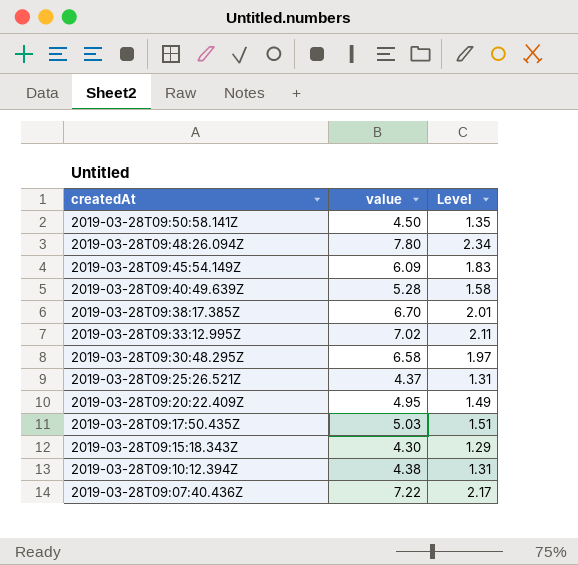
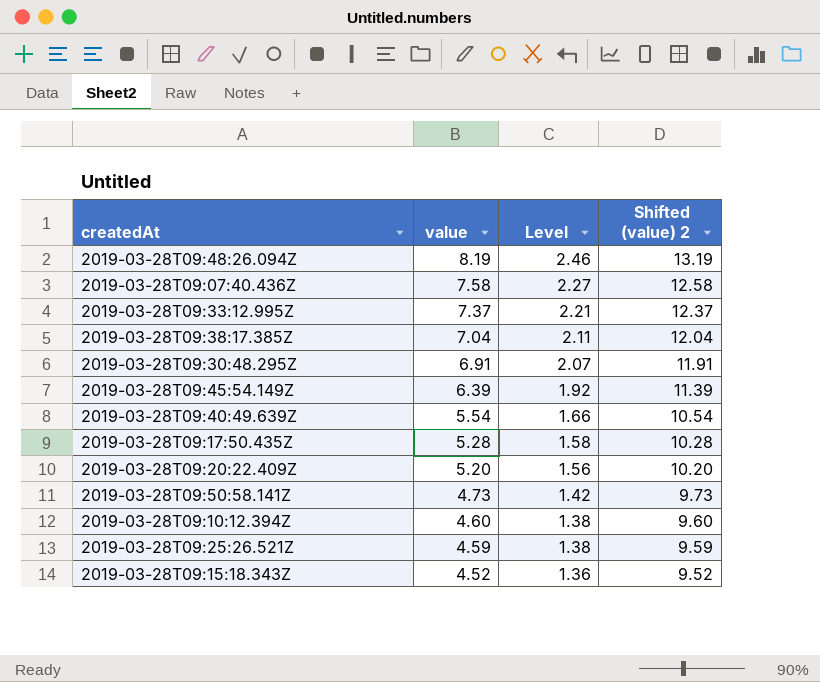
row order: createdAt descending -> value descending
column Shifted (value) 2 | formula: none -> [value] + 5
2019-03-28T09:48:26.094Z | value: 7.80 -> 8.19
2019-03-28T09:48:26.094Z | Level: 2.34 -> 2.46
2019-03-28T09:07:40.436Z | value: 7.22 -> 7.58
2019-03-28T09:07:40.436Z | Level: 2.17 -> 2.27
2019-03-28T09:33:12.995Z | value: 7.02 -> 7.37
2019-03-28T09:33:12.995Z | Level: 2.11 -> 2.21
2019-03-28T09:38:17.385Z | value: 6.70 -> 7.04
2019-03-28T09:38:17.385Z | Level: 2.01 -> 2.11
2019-03-28T09:30:48.295Z | value: 6.58 -> 6.91
2019-03-28T09:30:48.295Z | Level: 1.97 -> 2.07
2019-03-28T09:45:54.149Z | value: 6.09 -> 6.39
2019-03-28T09:45:54.149Z | Level: 1.83 -> 1.92
2019-03-28T09:40:49.639Z | value: 5.28 -> 5.54
2019-03-28T09:40:49.639Z | Level: 1.58 -> 1.66
2019-03-28T09:17:50.435Z | value: 5.03 -> 5.28
2019-03-28T09:17:50.435Z | Level: 1.51 -> 1.58
2019-03-28T09:20:22.409Z | value: 4.95 -> 5.20
2019-03-28T09:20:22.409Z | Level: 1.49 -> 1.56
2019-03-28T09:50:58.141Z | value: 4.50 -> 4.73
2019-03-28T09:50:58.141Z | Level: 1.35 -> 1.42
2019-03-28T09:10:12.394Z | value: 4.38 -> 4.60
2019-03-28T09:10:12.394Z | Level: 1.31 -> 1.38
2019-03-28T09:25:26.521Z | value: 4.37 -> 4.59
2019-03-28T09:25:26.521Z | Level: 1.31 -> 1.38
2019-03-28T09:15:18.343Z | value: 4.30 -> 4.52
2019-03-28T09:15:18.343Z | Level: 1.29 -> 1.36

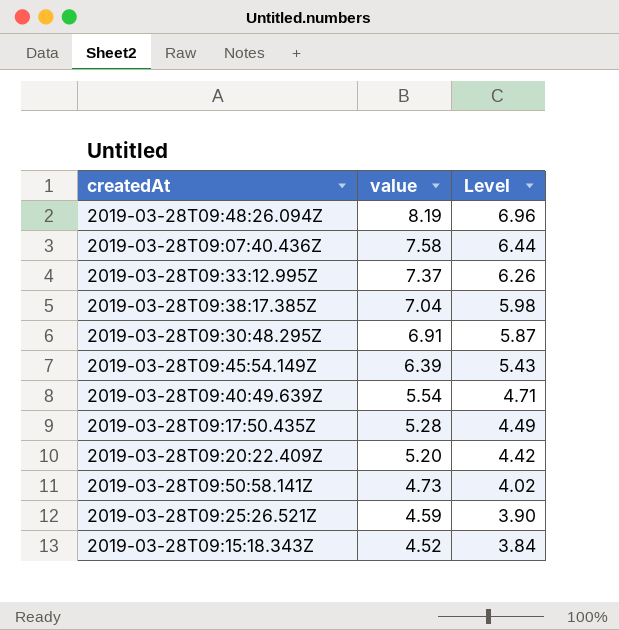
column Shifted (value) 2 | formula: [value] + 5 -> none
column Level | formula: [value] * 0.3 -> [value] * 0.85
row 2019-03-28T09:10:12.394Z: 4.60 | 1.38 | 9.60 -> none

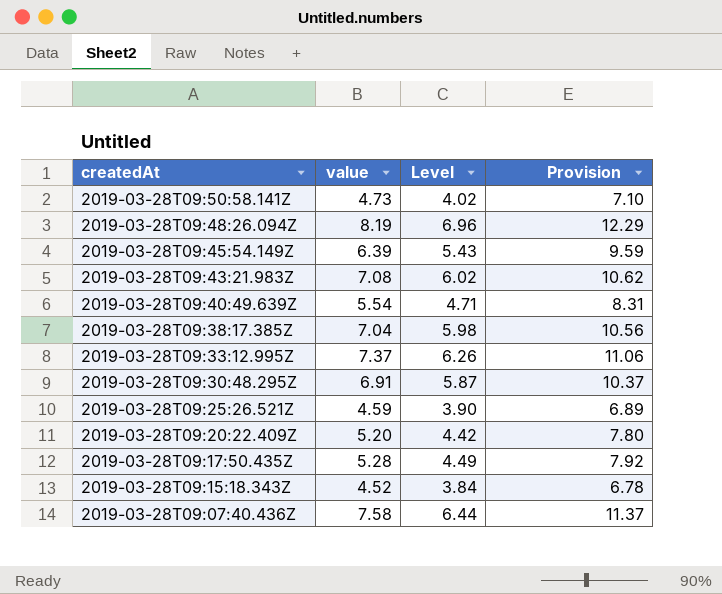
row order: value descending -> createdAt descending
column Provision | formula: none -> [value] * 1.5
row 2019-03-28T09:43:21.983Z: none -> 7.08 | 6.02 | 10.62

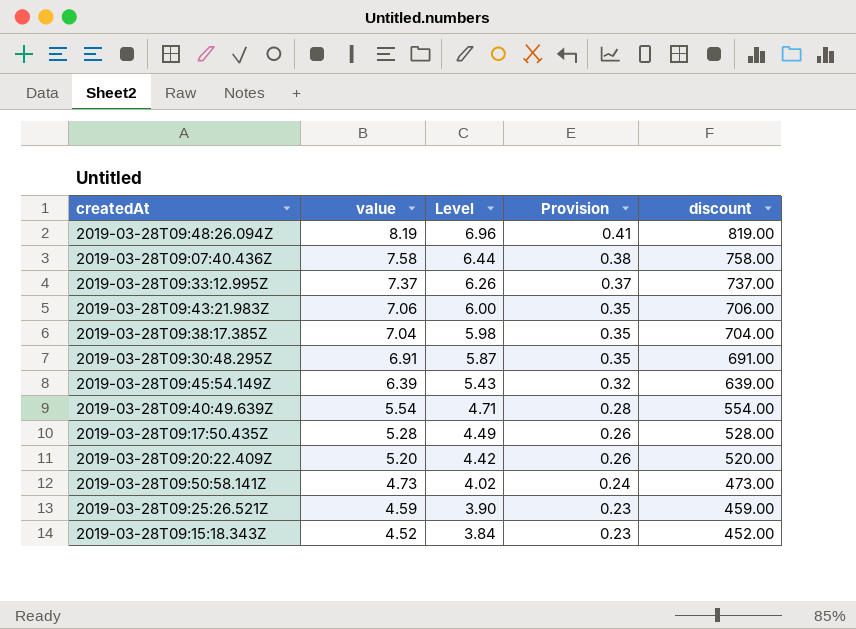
row order: createdAt descending -> value descending
column Provision | formula: [value] * 1.5 -> [value] * 0.05
column discount | formula: none -> [value] * 100
2019-03-28T09:43:21.983Z | value: 7.08 -> 7.06
2019-03-28T09:43:21.983Z | Level: 6.02 -> 6.00

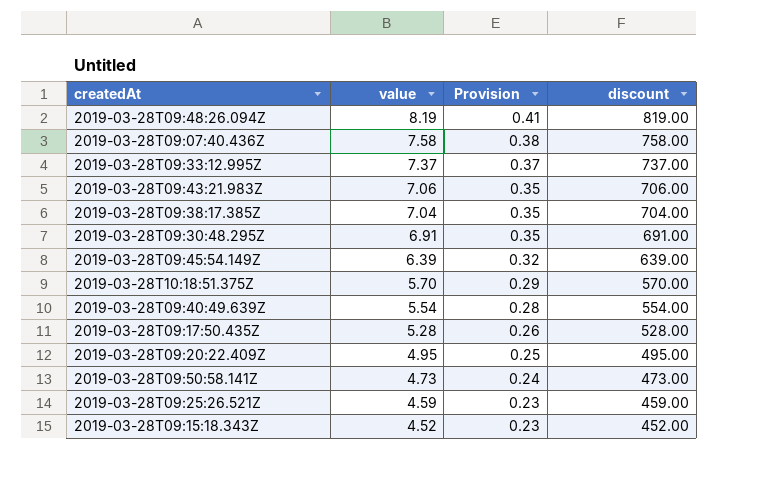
column Level | formula: [value] * 0.85 -> none
row 2019-03-28T10:18:51.375Z: none -> 5.70 | 0.29 | 570.00
2019-03-28T09:20:22.409Z | value: 5.20 -> 4.95
2019-03-28T09:20:22.409Z | Provision: 0.26 -> 0.25
2019-03-28T09:20:22.409Z | discount: 520.00 -> 495.00

